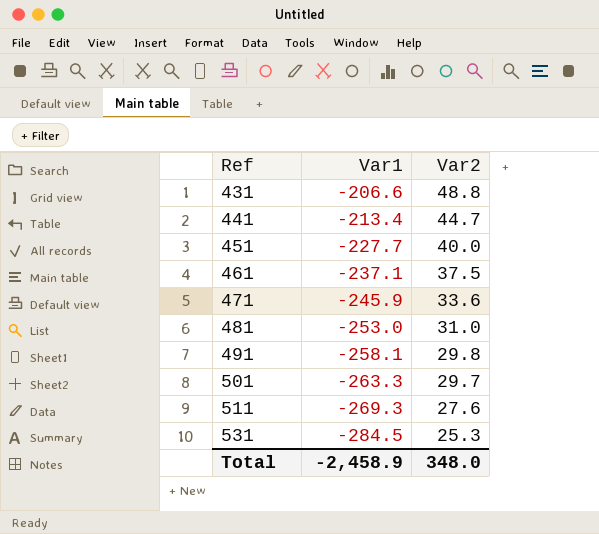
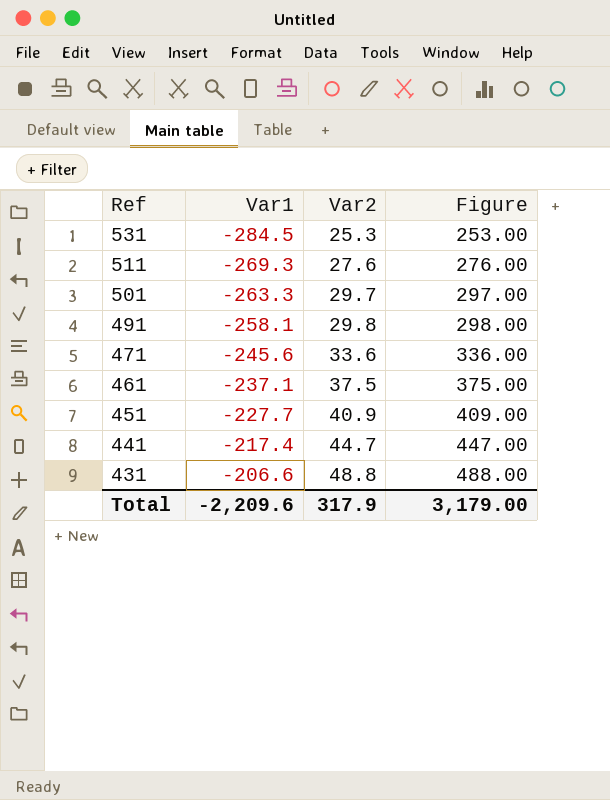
row order: Ref ascending -> Ref descending
column Figure | formula: none -> [Var2] * 10
row 481: -253.0 | 31.0 -> none
471 | Var1: -245.9 -> -245.6
451 | Var2: 40.0 -> 40.9
441 | Var1: -213.4 -> -217.4
Total | Var1: -2,458.9 -> -2,209.6
Total | Var2: 348.0 -> 317.9

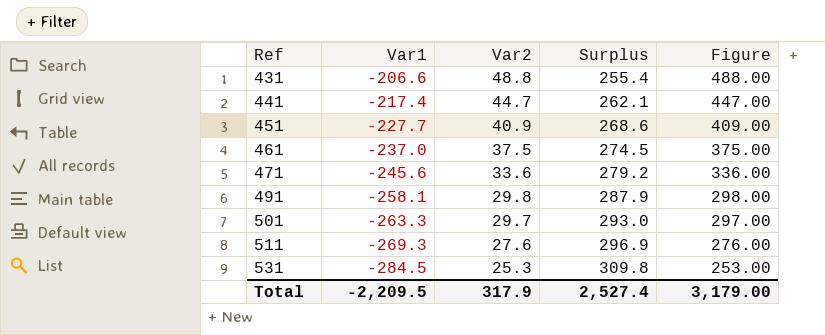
row order: Ref descending -> Ref ascending
column Surplus | formula: none -> [Var2] - [Var1]
461 | Var1: -237.1 -> -237.0
Total | Var1: -2,209.6 -> -2,209.5

